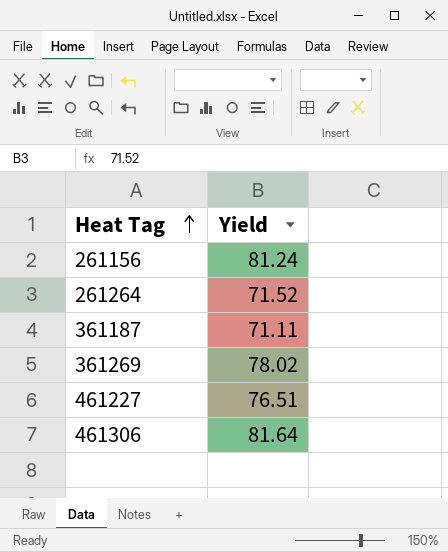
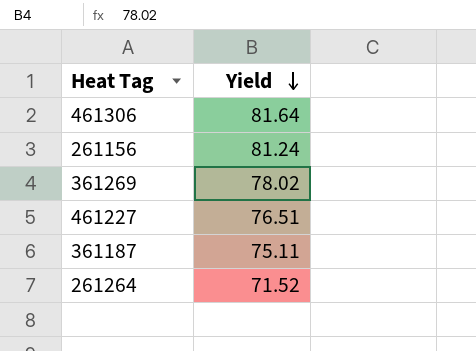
row order: Heat Tag ascending -> Yield descending
361187 | Yield: 71.11 -> 75.11

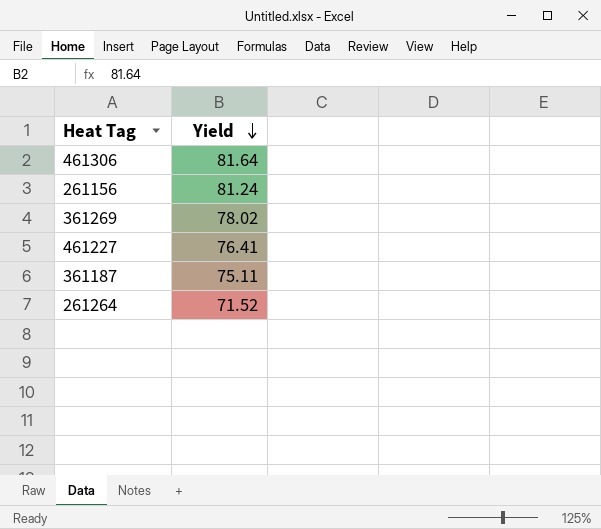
461227 | Yield: 76.51 -> 76.41

